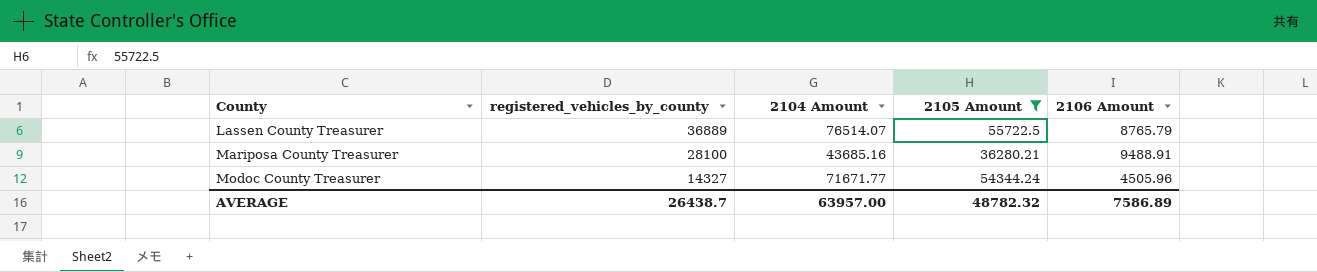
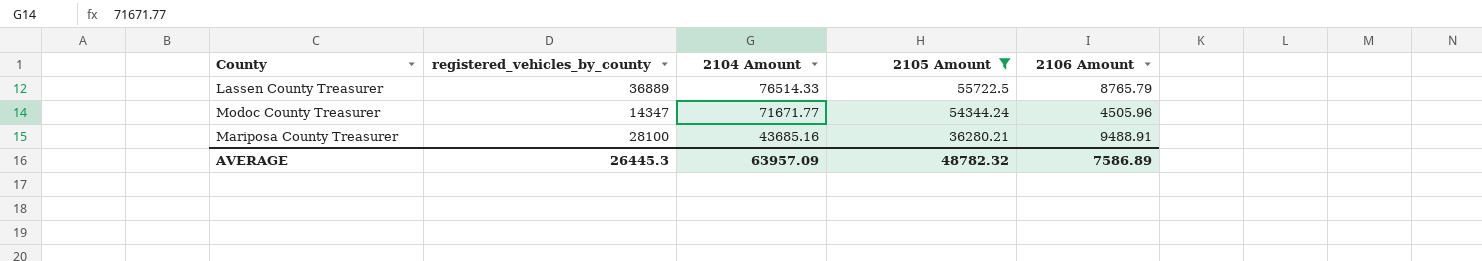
row order: County ascending -> 2104 Amount descending
Lassen County Treasurer | 2104 Amount: 76514.07 -> 76514.33
Modoc County Treasurer | registered_vehicles_by_county: 14327 -> 14347
AVERAGE | registered_vehicles_by_county: 26438.7 -> 26445.3
AVERAGE | 2104 Amount: 63957.00 -> 63957.09

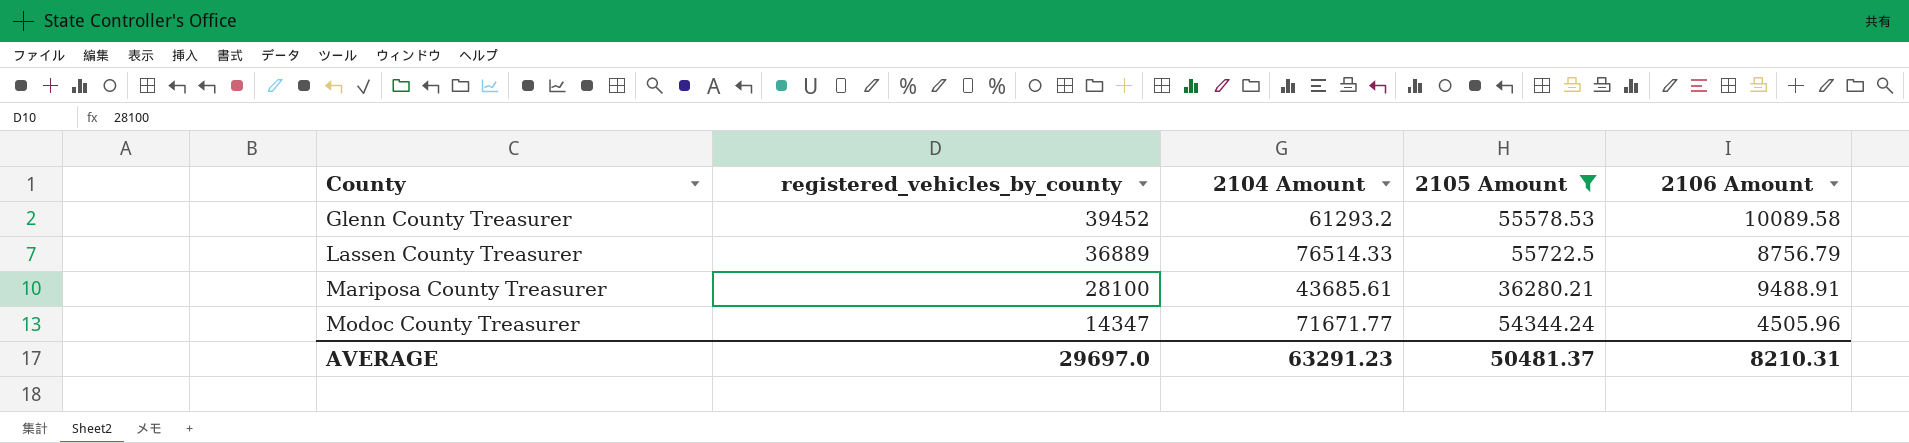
row order: 2104 Amount descending -> County ascending
row Glenn County Treasurer: none -> 39452 | 61293.2 | 55578.53 | 10089.58
Lassen County Treasurer | 2106 Amount: 8765.79 -> 8756.79
Mariposa County Treasurer | 2104 Amount: 43685.16 -> 43685.61
AVERAGE | registered_vehicles_by_county: 26445.3 -> 29697.0
AVERAGE | 2104 Amount: 63957.09 -> 63291.23
AVERAGE | 2105 Amount: 48782.32 -> 50481.37
AVERAGE | 2106 Amount: 7586.89 -> 8210.31

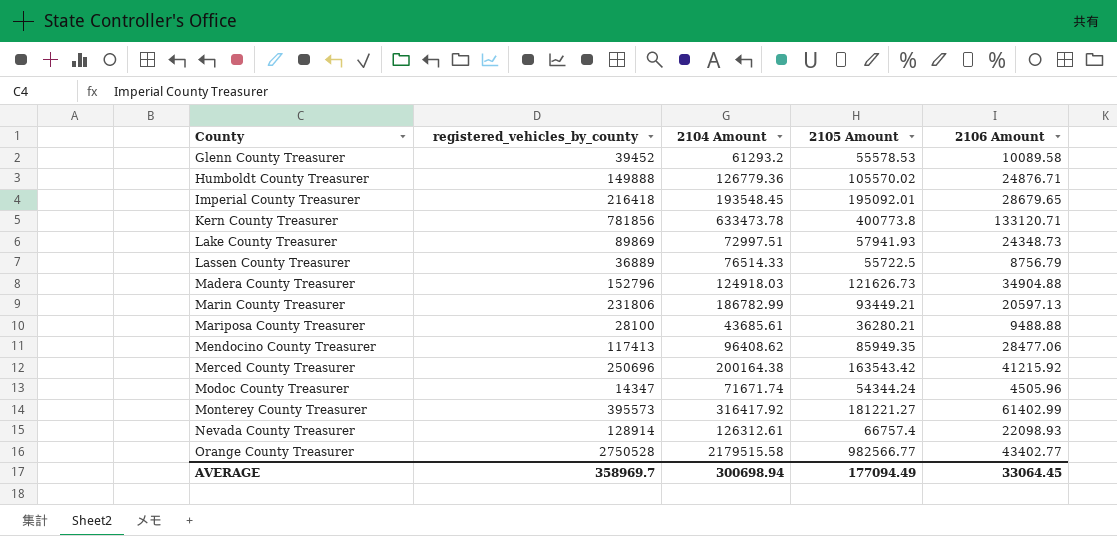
filter: 2105 Amount <= 55722.5 -> none
Mariposa County Treasurer | 2106 Amount: 9488.91 -> 9488.88
Modoc County Treasurer | 2104 Amount: 71671.77 -> 71671.74
AVERAGE | registered_vehicles_by_county: 29697.0 -> 358969.7
AVERAGE | 2104 Amount: 63291.23 -> 300698.94
AVERAGE | 2105 Amount: 50481.37 -> 177094.49
AVERAGE | 2106 Amount: 8210.31 -> 33064.45

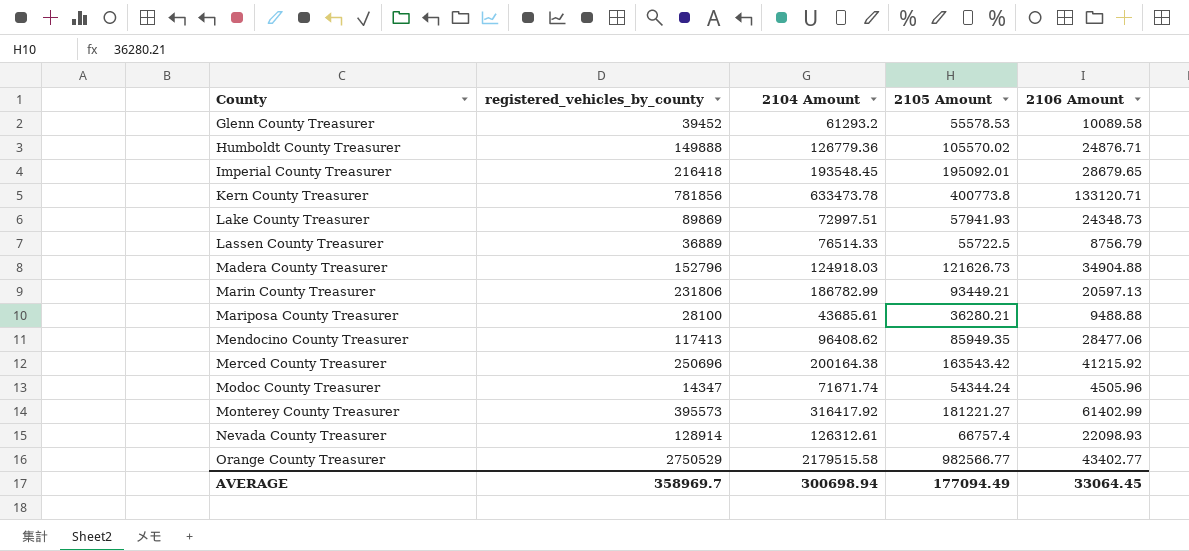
Orange County Treasurer | registered_vehicles_by_county: 2750528 -> 2750529

